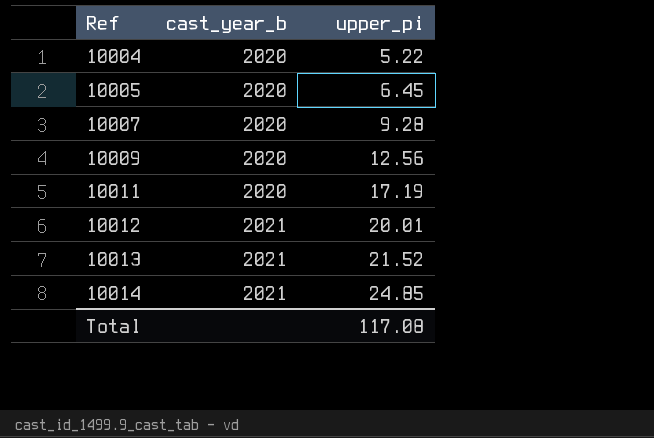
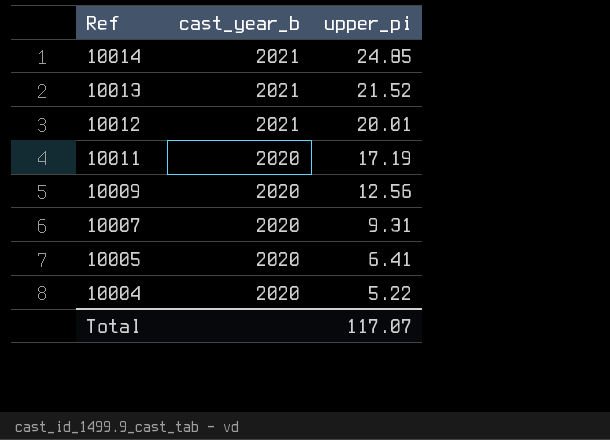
row order: Ref ascending -> Ref descending
10007 | upper_pi: 9.28 -> 9.31
10005 | upper_pi: 6.45 -> 6.41
Total | upper_pi: 117.08 -> 117.07

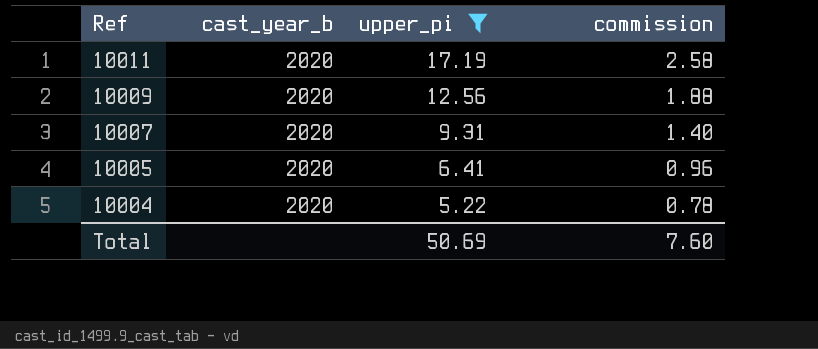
filter: none -> upper_pi <= 17.19
column commission | formula: none -> [upper_pi] * 0.15
Total | upper_pi: 117.07 -> 50.69

